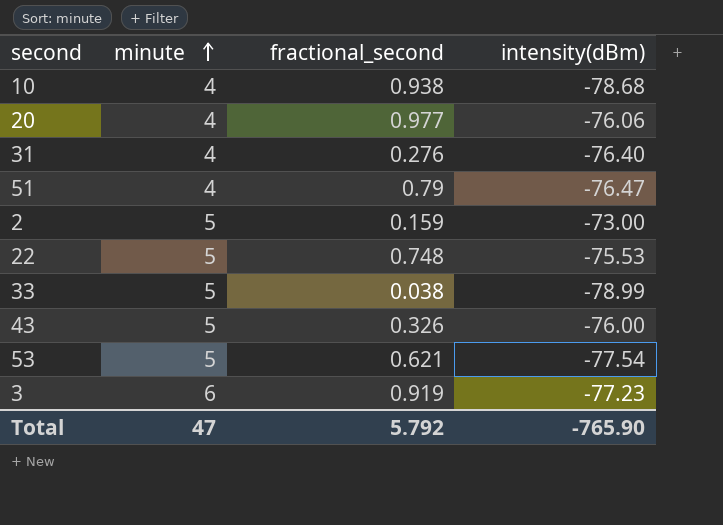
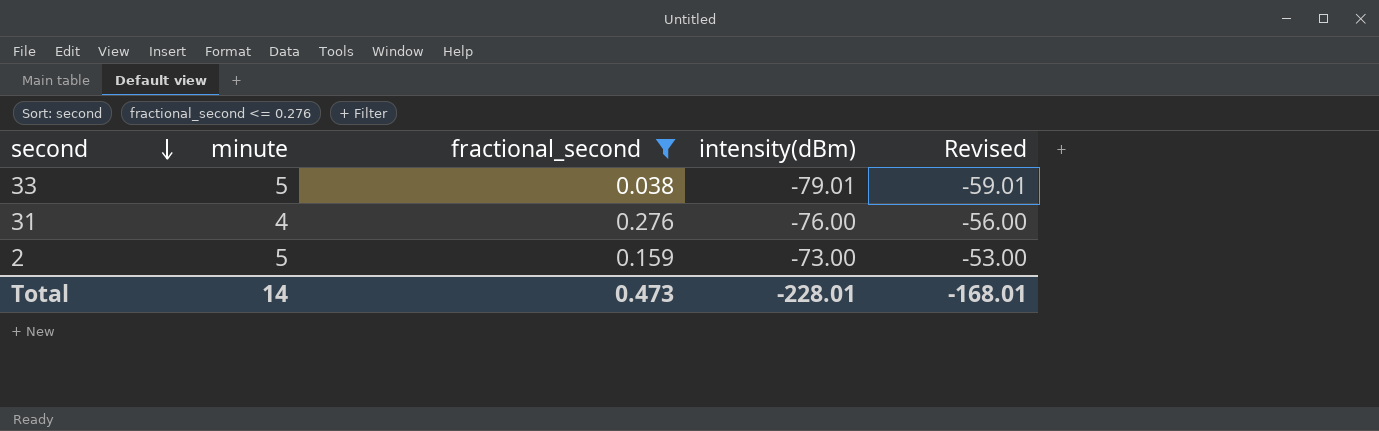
filter: none -> fractional_second <= 0.276
row order: minute ascending -> second descending
column Revised | formula: none -> [intensity(dBm)] + 20
33 | intensity(dBm): -78.99 -> -79.01
31 | intensity(dBm): -76.40 -> -76.00
Total | minute: 47 -> 14
Total | fractional_second: 5.792 -> 0.473
Total | intensity(dBm): -765.90 -> -228.01

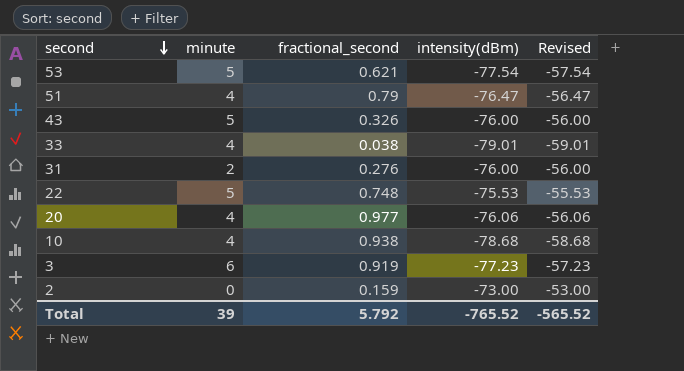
filter: fractional_second <= 0.276 -> none
33 | minute: 5 -> 4
31 | minute: 4 -> 2
2 | minute: 5 -> 0
Total | minute: 14 -> 39
Total | fractional_second: 0.473 -> 5.792
Total | intensity(dBm): -228.01 -> -765.52
Total | Revised: -168.01 -> -565.52

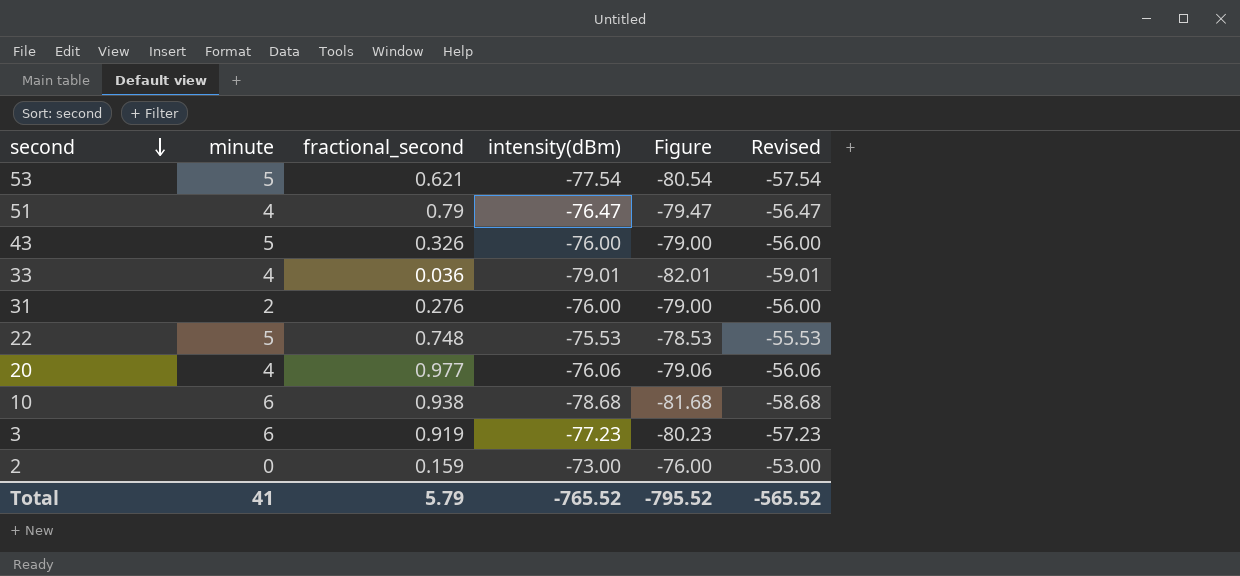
column Figure | formula: none -> [intensity(dBm)] - 3
33 | fractional_second: 0.038 -> 0.036
10 | minute: 4 -> 6
Total | minute: 39 -> 41
Total | fractional_second: 5.792 -> 5.79

